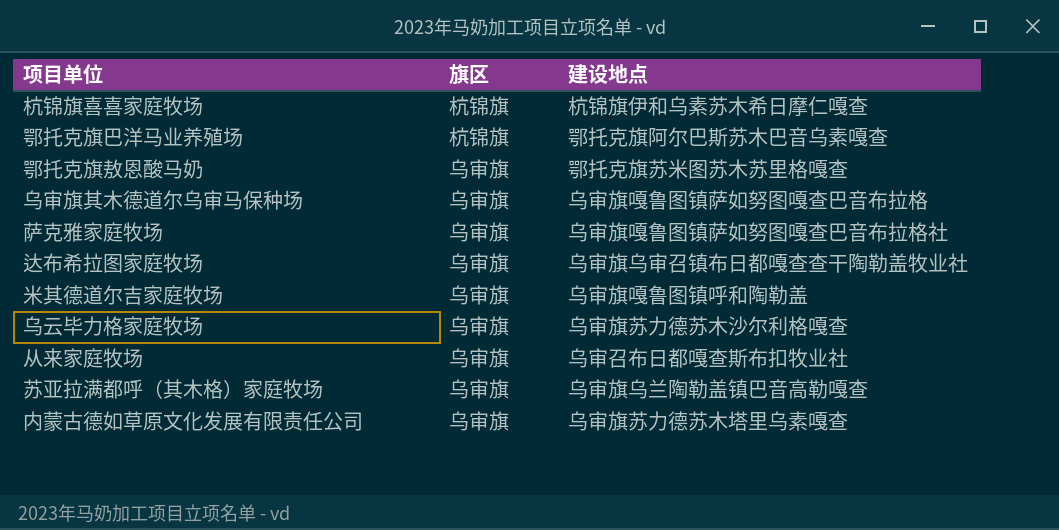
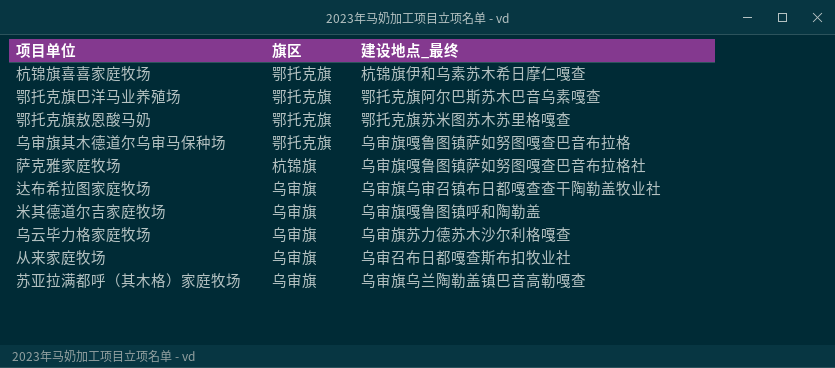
column name: 建设地点 -> 建设地点_最终
row 内蒙古德如草原文化发展有限责任公司: 乌审旗 | 乌审旗苏力德苏木塔里乌素嘎查 -> none
杭锦旗喜喜家庭牧场 | 旗区: 杭锦旗 -> 鄂托克旗
鄂托克旗巴洋马业养殖场 | 旗区: 杭锦旗 -> 鄂托克旗
鄂托克旗敖恩酸马奶 | 旗区: 乌审旗 -> 鄂托克旗
乌审旗其木德道尔乌审马保种场 | 旗区: 乌审旗 -> 鄂托克旗
萨克雅家庭牧场 | 旗区: 乌审旗 -> 杭锦旗

